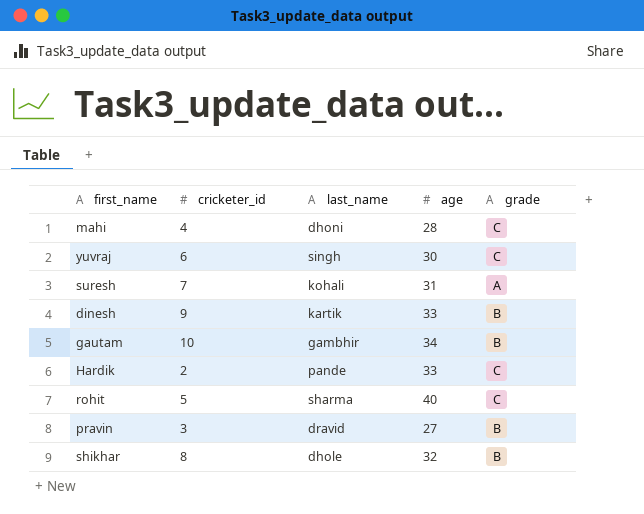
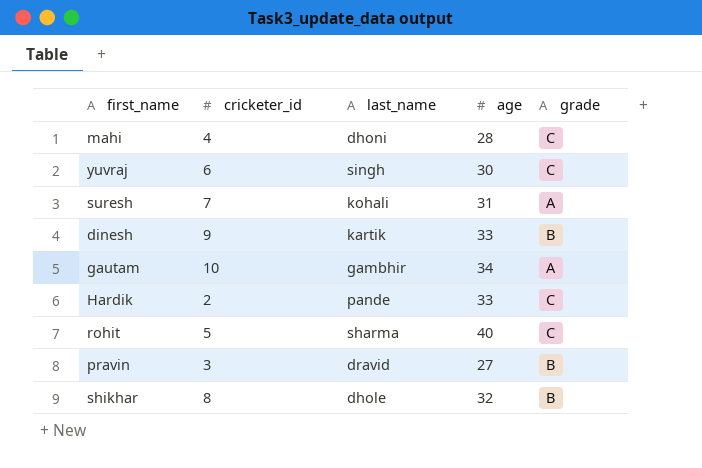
gautam | grade: B -> A

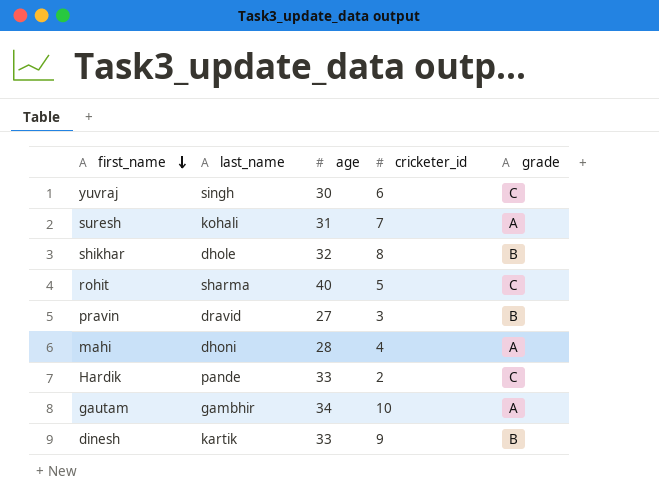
row order: none -> first_name descending
column cricketer_id | position: 2 -> 4
mahi | grade: C -> A

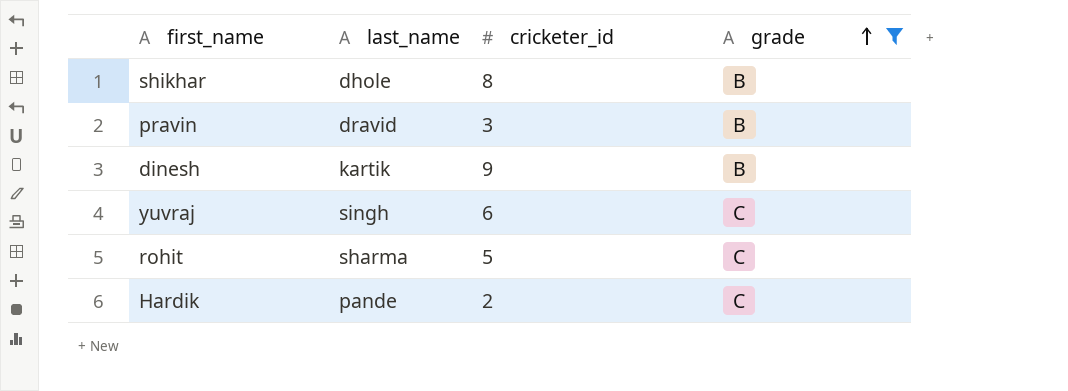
filter: none -> grade != A
row order: first_name descending -> grade ascending
column age | position: 3 -> none

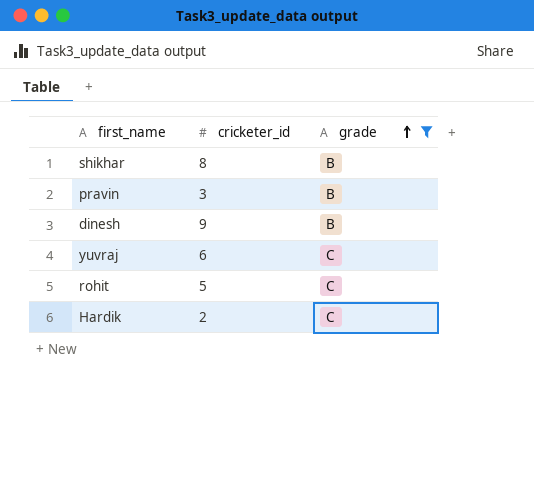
column last_name | position: 2 -> none

